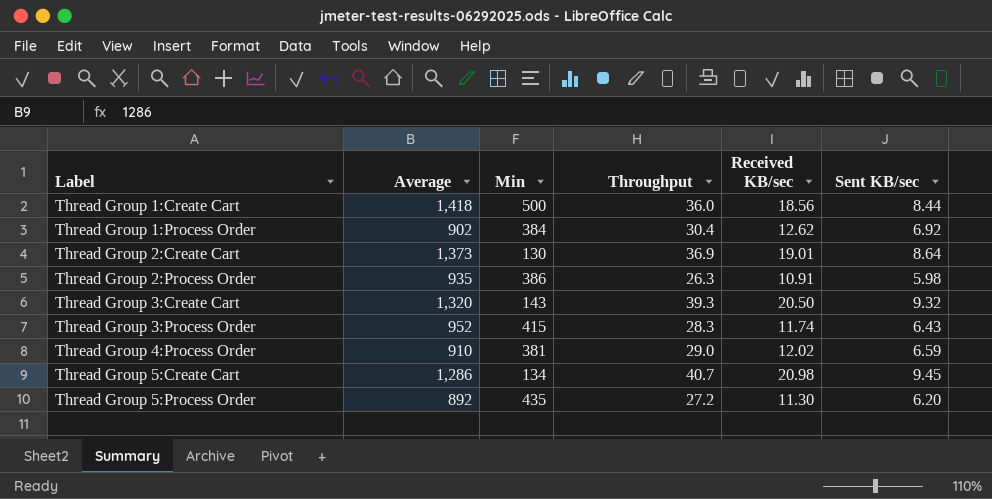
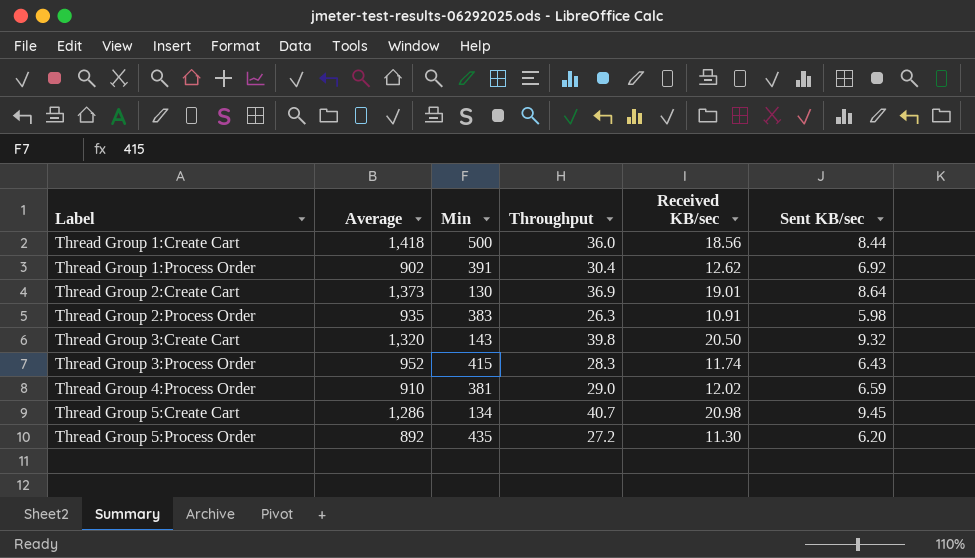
Thread Group 1:Process Order | Min: 384 -> 391
Thread Group 2:Process Order | Min: 386 -> 383
Thread Group 3:Create Cart | Throughput: 39.3 -> 39.8

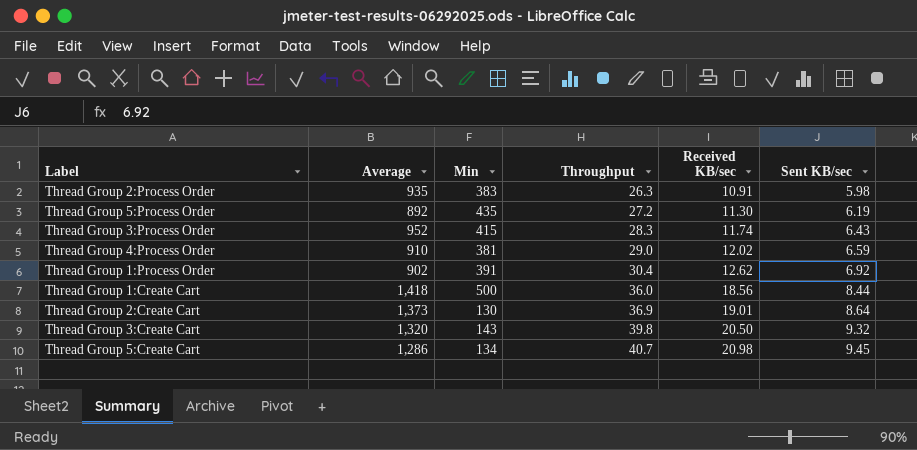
row order: Label ascending -> Throughput ascending
Thread Group 5:Process Order | Sent KB/sec: 6.20 -> 6.19

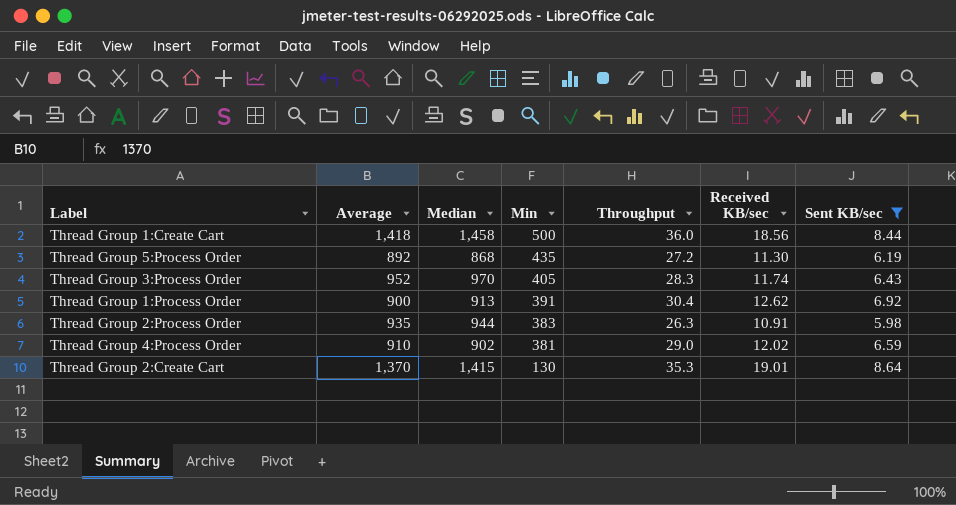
filter: none -> Sent KB/sec <= 8.64
row order: Throughput ascending -> Min descending
column Median | position: none -> 3
Thread Group 3:Process Order | Min: 415 -> 405
Thread Group 1:Process Order | Average: 902 -> 900
Thread Group 2:Create Cart | Average: 1,373 -> 1,370
Thread Group 2:Create Cart | Throughput: 36.9 -> 35.3

